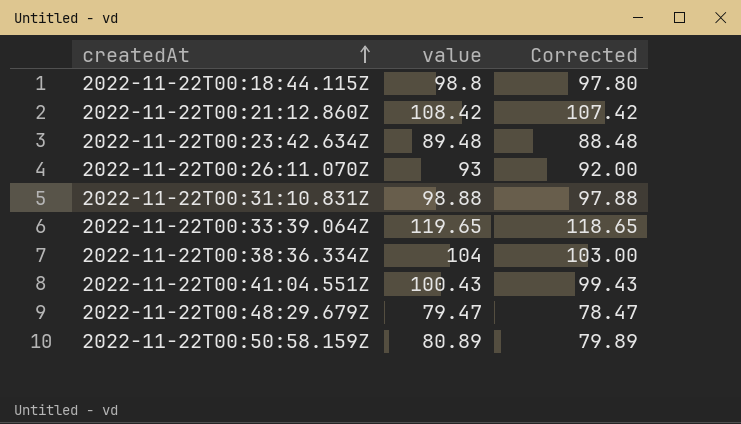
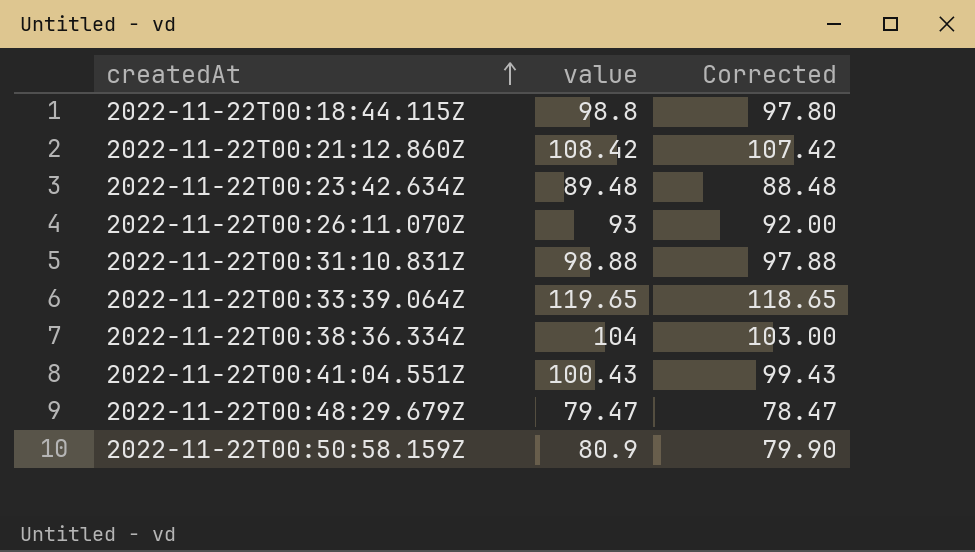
2022-11-22T00:50:58.159Z | value: 80.89 -> 80.9
2022-11-22T00:50:58.159Z | Corrected: 79.89 -> 79.90

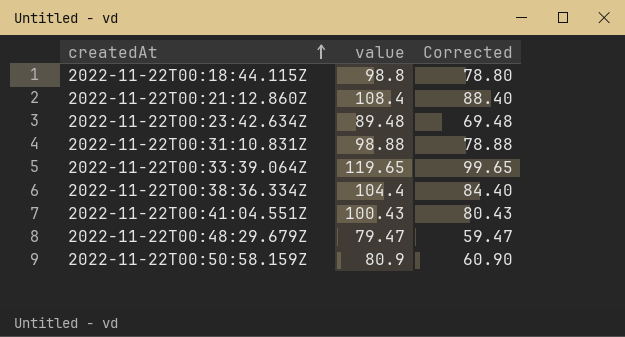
column Corrected | formula: [value] - 1 -> [value] - 20
row 2022-11-22T00:26:11.070Z: 93 | 92.00 -> none
2022-11-22T00:21:12.860Z | value: 108.42 -> 108.4
2022-11-22T00:38:36.334Z | value: 104 -> 104.4

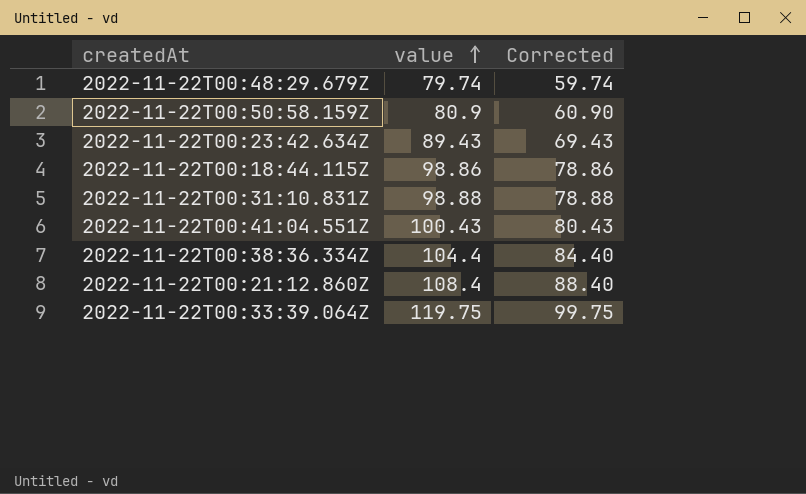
row order: createdAt ascending -> value ascending
2022-11-22T00:48:29.679Z | value: 79.47 -> 79.74
2022-11-22T00:48:29.679Z | Corrected: 59.47 -> 59.74
2022-11-22T00:23:42.634Z | value: 89.48 -> 89.43
2022-11-22T00:23:42.634Z | Corrected: 69.48 -> 69.43
2022-11-22T00:18:44.115Z | value: 98.8 -> 98.86
2022-11-22T00:18:44.115Z | Corrected: 78.80 -> 78.86
2022-11-22T00:33:39.064Z | value: 119.65 -> 119.75
2022-11-22T00:33:39.064Z | Corrected: 99.65 -> 99.75

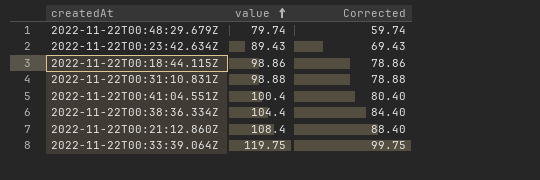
row 2022-11-22T00:50:58.159Z: 80.9 | 60.90 -> none
2022-11-22T00:41:04.551Z | value: 100.43 -> 100.4
2022-11-22T00:41:04.551Z | Corrected: 80.43 -> 80.40

